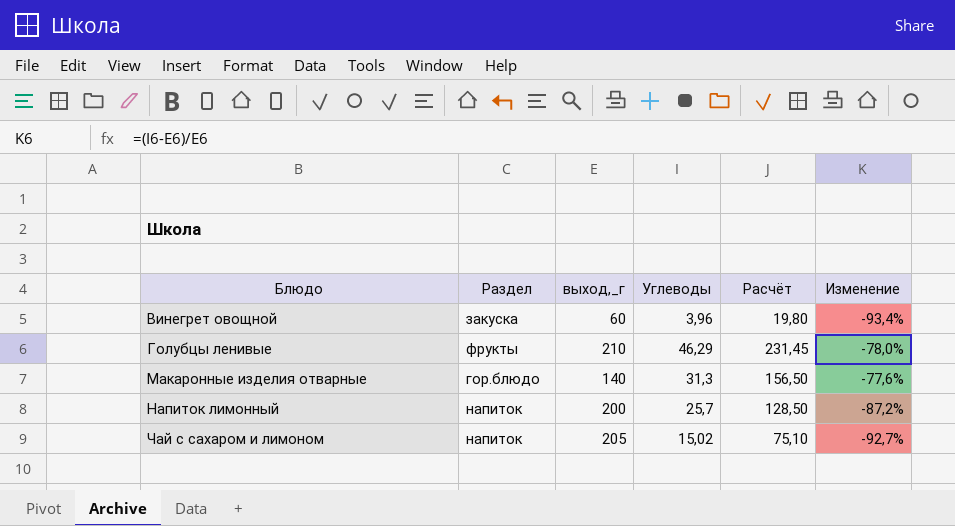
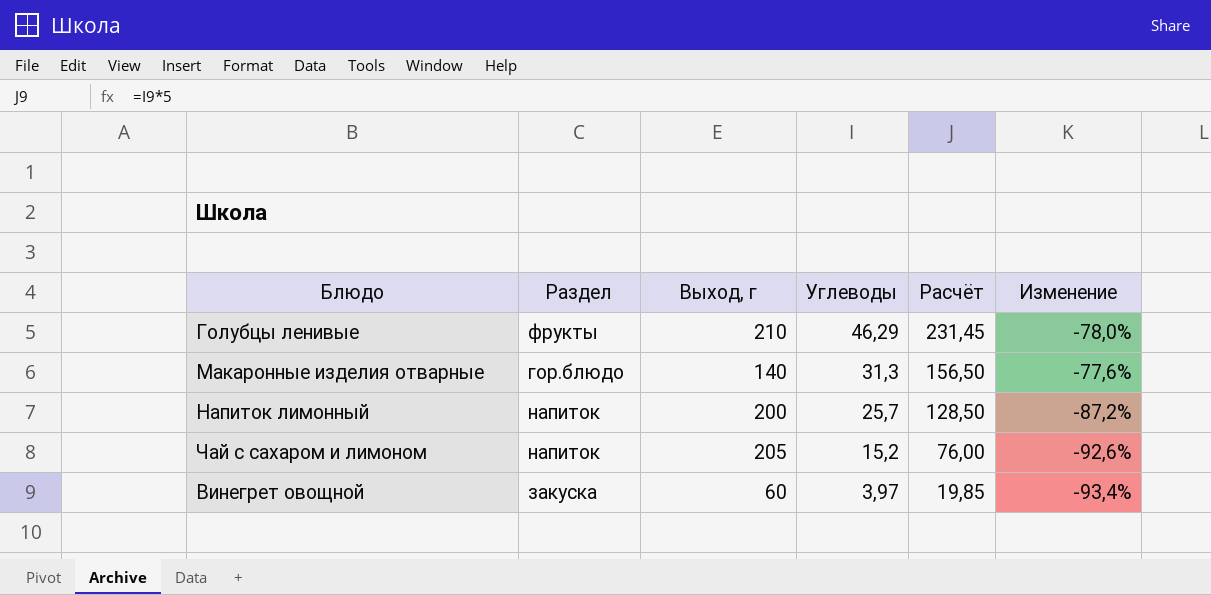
row order: Блюдо ascending -> Углеводы descending
column name: выход,_г -> Выход, г
Чай с сахаром и лимоном | Углеводы: 15,02 -> 15,2
Чай с сахаром и лимоном | Расчёт: 75,10 -> 76,00
Чай с сахаром и лимоном | Изменение: -92,7% -> -92,6%
Винегрет овощной | Углеводы: 3,96 -> 3,97
Винегрет овощной | Расчёт: 19,80 -> 19,85

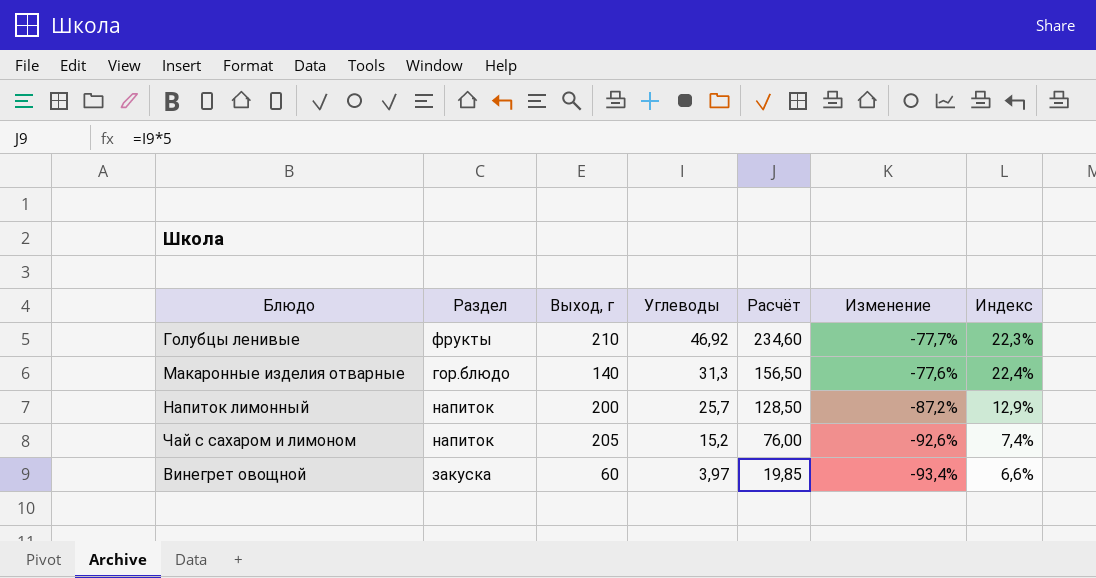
column Индекс | formula: none -> [Углеводы] / [Выход, г]
Голубцы ленивые | Углеводы: 46,29 -> 46,92
Голубцы ленивые | Расчёт: 231,45 -> 234,60
Голубцы ленивые | Изменение: -78,0% -> -77,7%

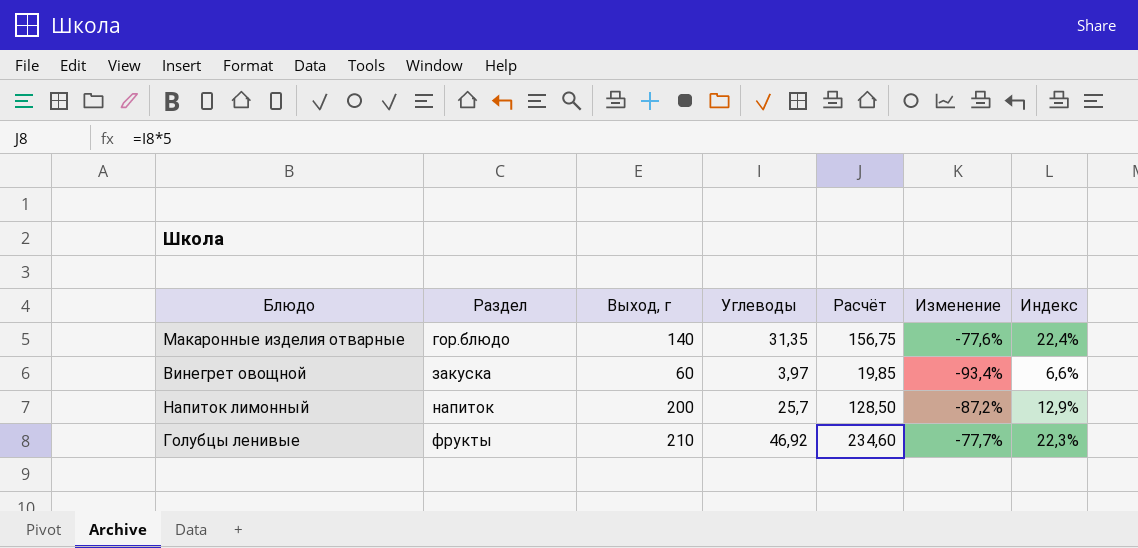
row order: Углеводы descending -> Раздел ascending
row Чай с сахаром и лимоном: напиток | 205 | 15,2 | 76,00 | -92,6% | 7,4% -> none
Макаронные изделия отварные | Углеводы: 31,3 -> 31,35
Макаронные изделия отварные | Расчёт: 156,50 -> 156,75

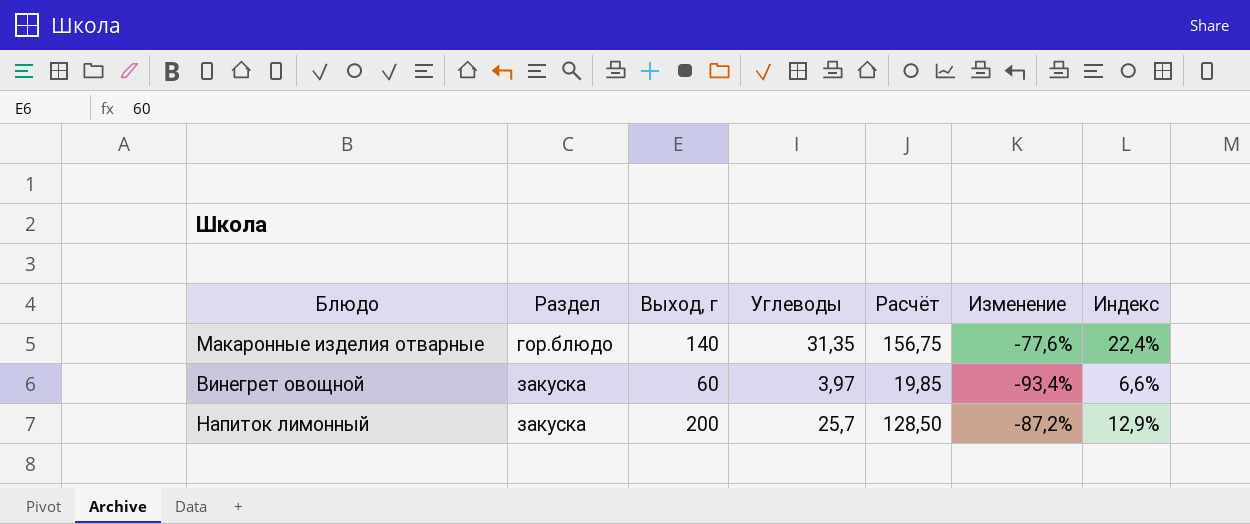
row Голубцы ленивые: фрукты | 210 | 46,92 | 234,60 | -77,7% | 22,3% -> none
Напиток лимонный | Раздел: напиток -> закуска

